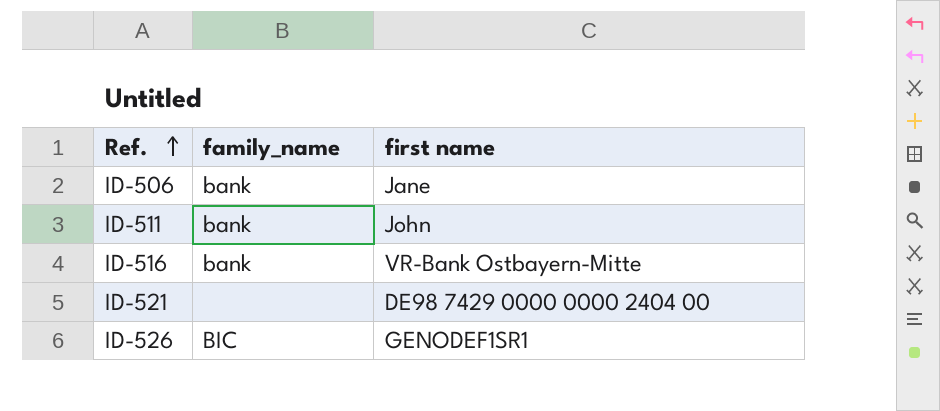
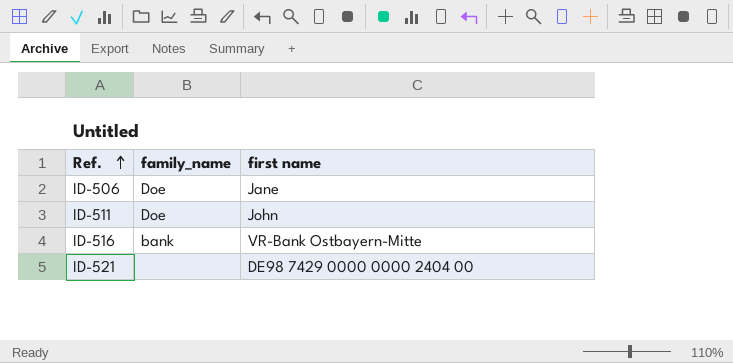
row ID-526: BIC | GENODEF1SR1 -> none
ID-506 | family_name: bank -> Doe
ID-511 | family_name: bank -> Doe

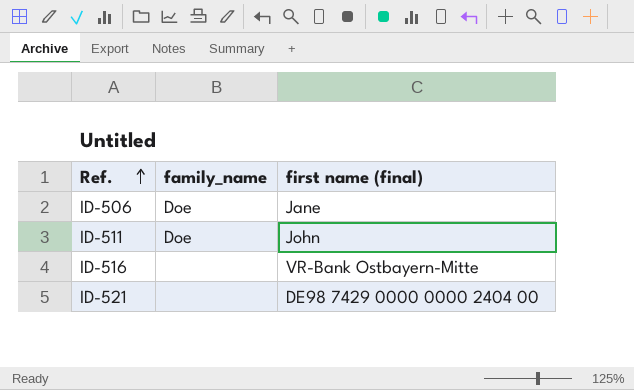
column name: first name -> first name (final)
ID-516 | family_name: bank -> none

